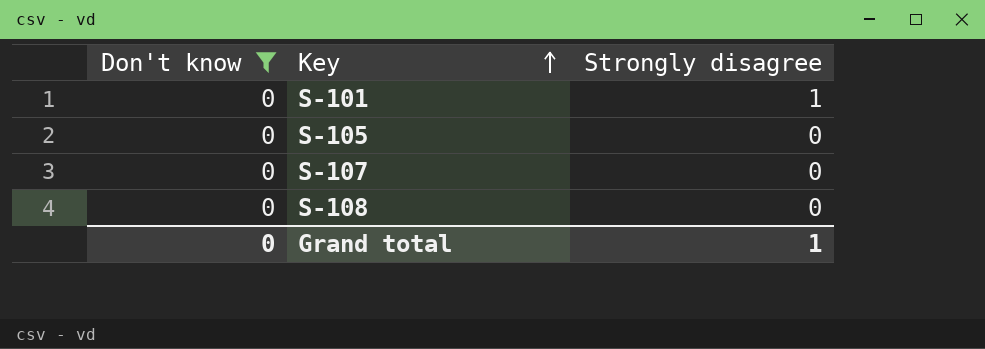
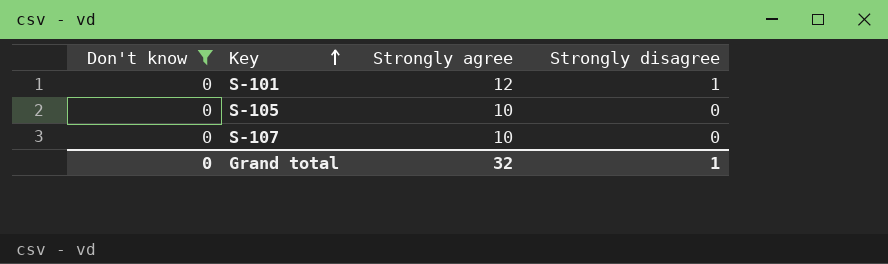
column Strongly agree | position: none -> 3
row S-108: 0 | 0 -> none

